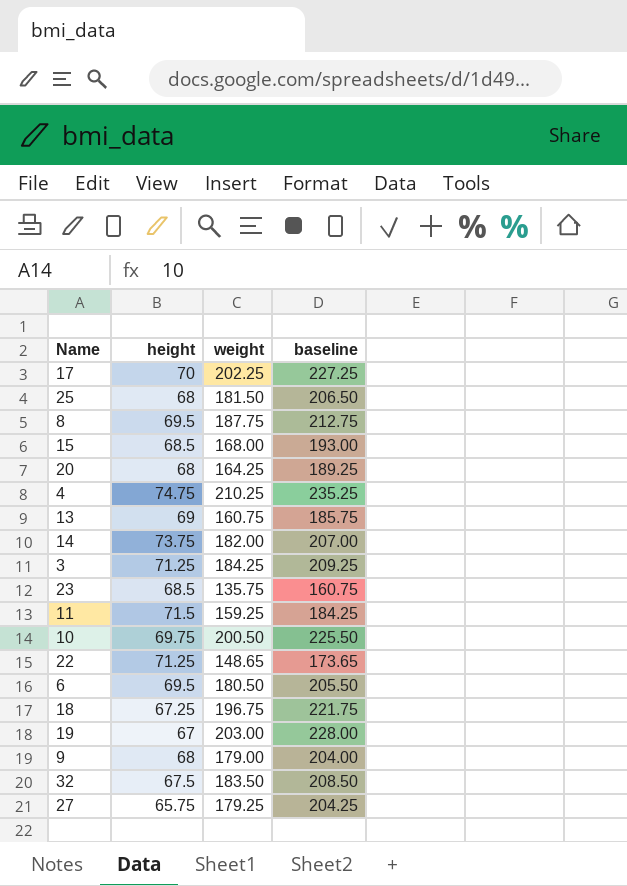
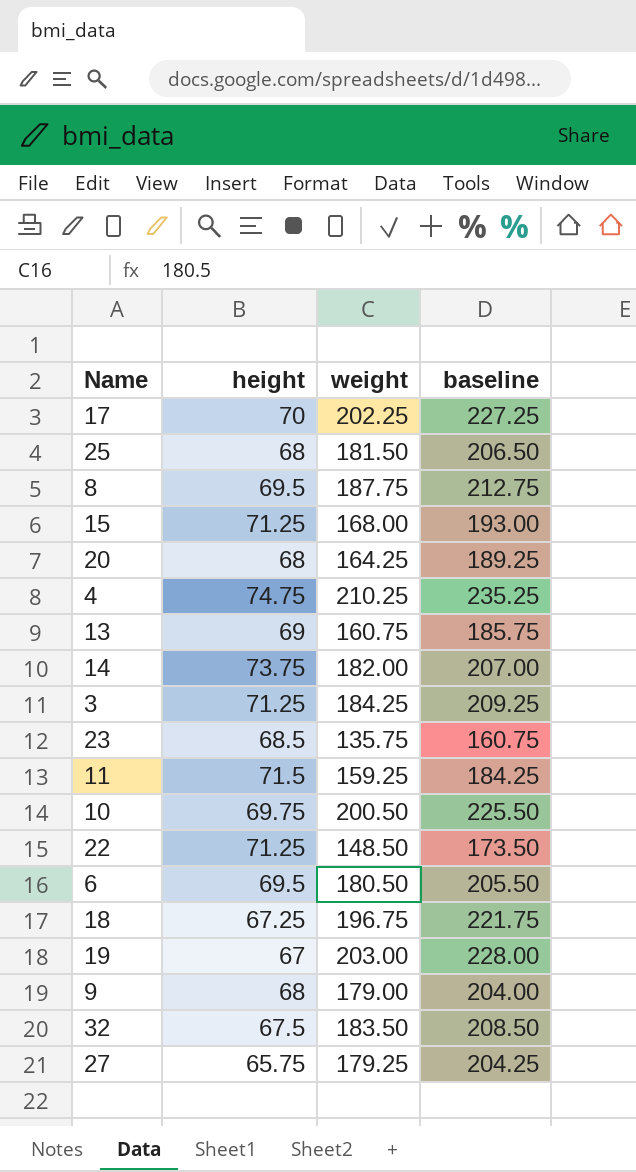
15 | height: 68.5 -> 71.25
22 | weight: 148.65 -> 148.50
22 | baseline: 173.65 -> 173.50

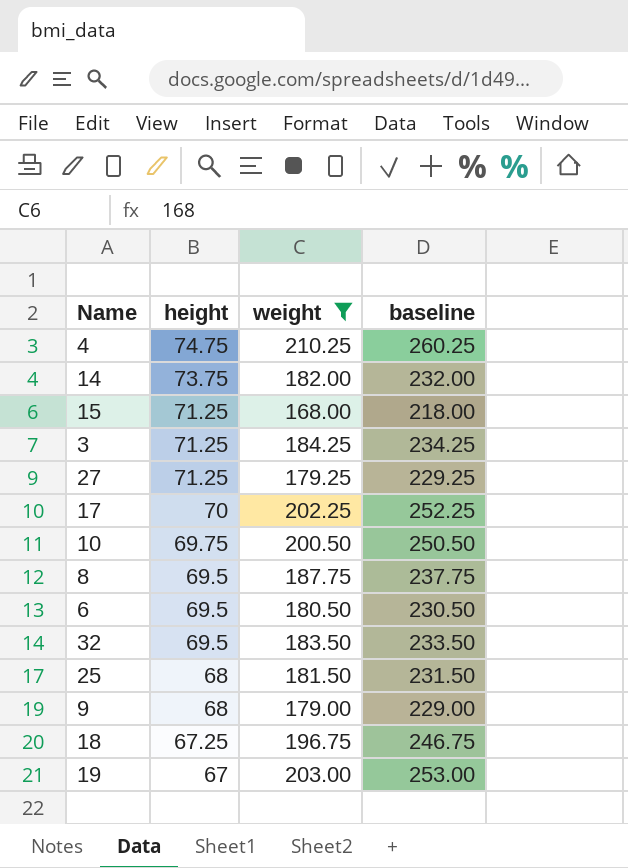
filter: none -> weight >= 168.00
row order: none -> height descending
column baseline | formula: [weight] + 25 -> [weight] + 50
27 | height: 65.75 -> 71.25
32 | height: 67.5 -> 69.5

